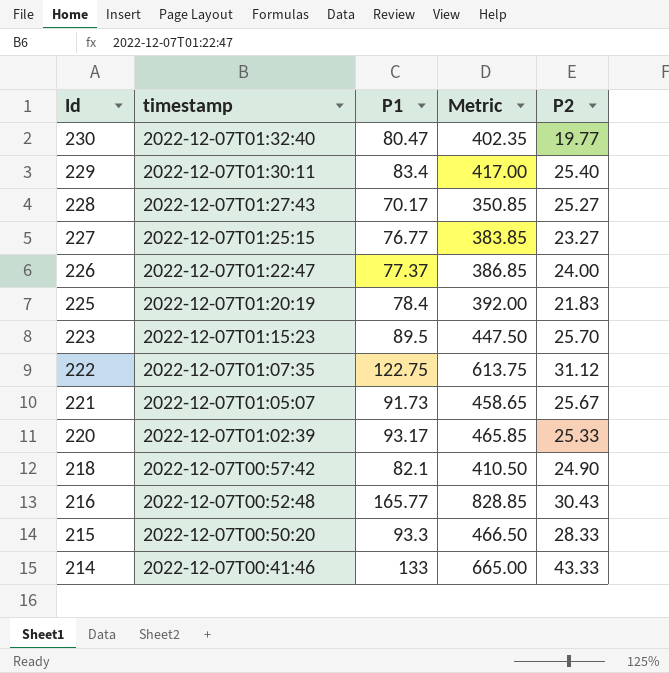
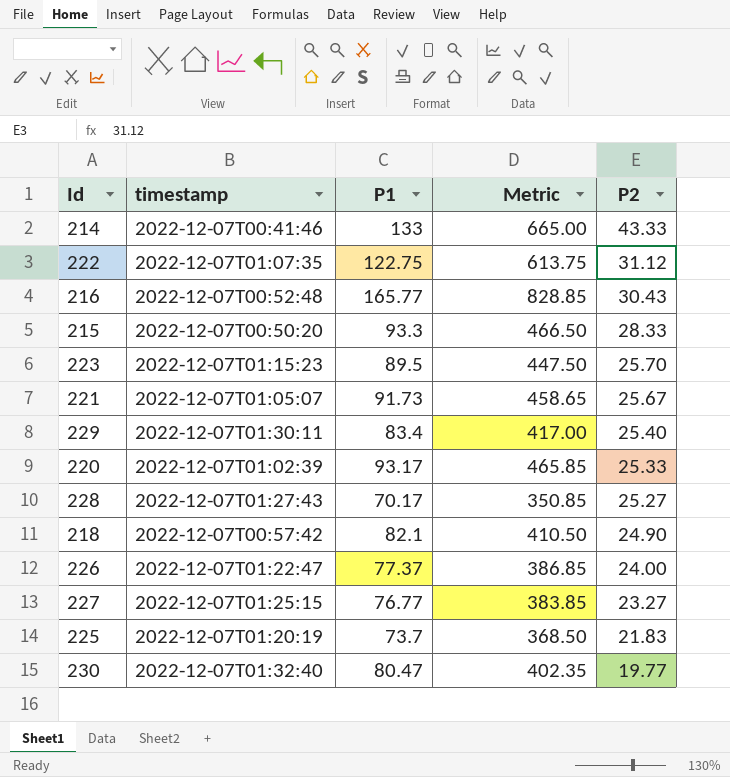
row order: Id descending -> P2 descending
225 | P1: 78.4 -> 73.7
225 | Metric: 392.00 -> 368.50

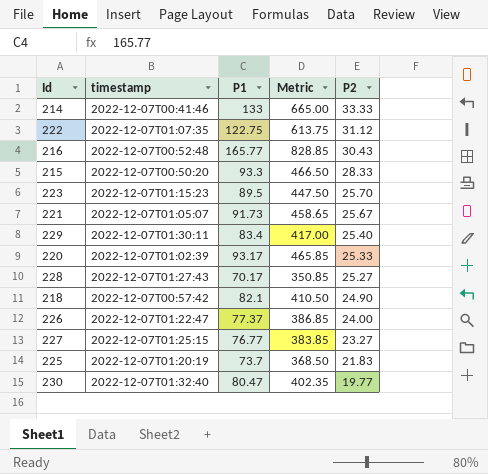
214 | P2: 43.33 -> 33.33

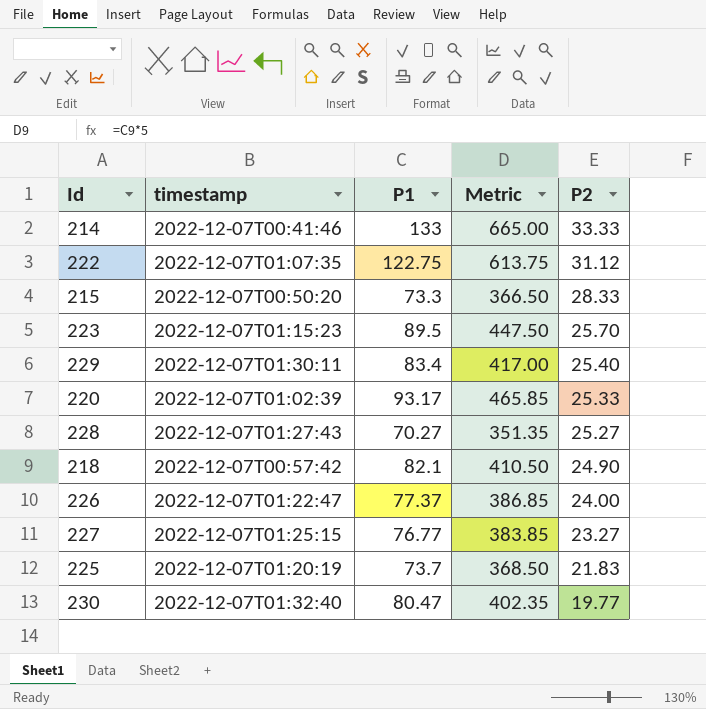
row 216: 2022-12-07T00:52:48 | 165.77 | 828.85 | 30.43 -> none
row 221: 2022-12-07T01:05:07 | 91.73 | 458.65 | 25.67 -> none
215 | P1: 93.3 -> 73.3
215 | Metric: 466.50 -> 366.50
228 | P1: 70.17 -> 70.27
228 | Metric: 350.85 -> 351.35

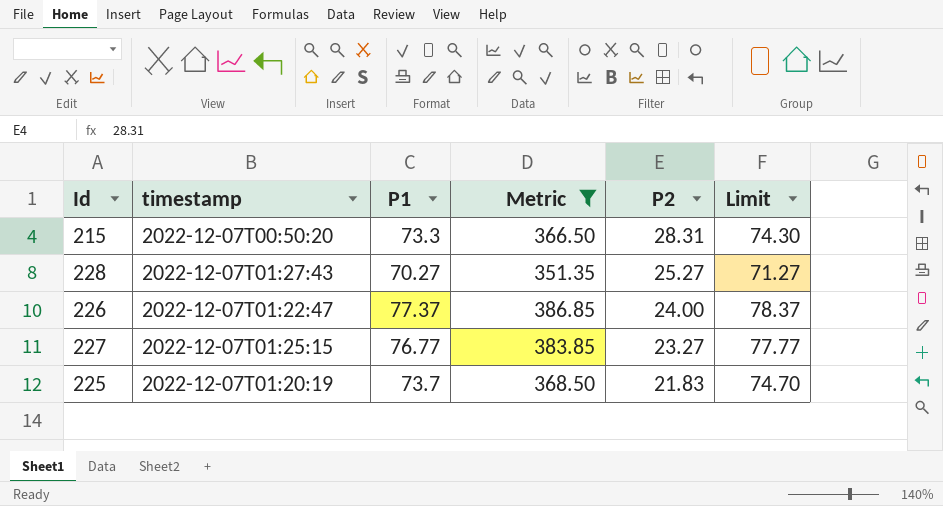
filter: none -> Metric <= 386.85
column Limit | formula: none -> [P1] + 1
215 | P2: 28.33 -> 28.31

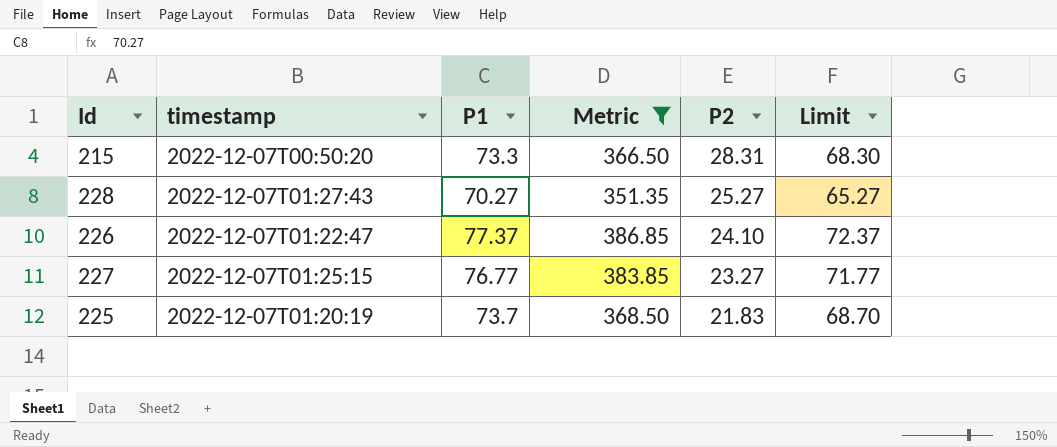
column Limit | formula: [P1] + 1 -> [P1] - 5
226 | P2: 24.00 -> 24.10

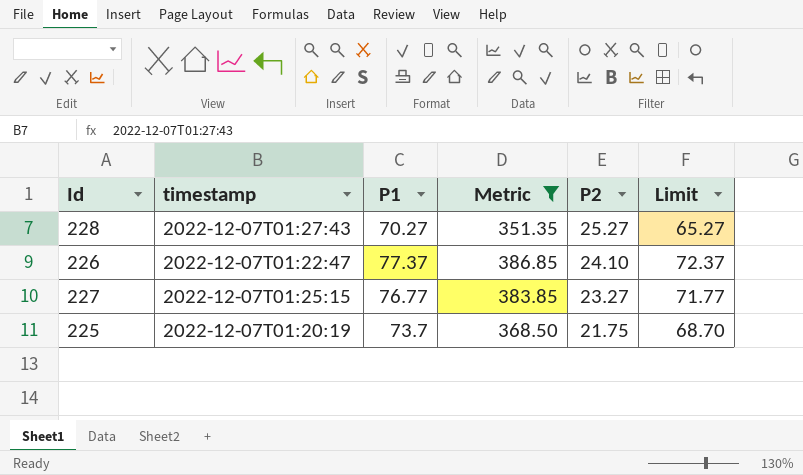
row 215: 2022-12-07T00:50:20 | 73.3 | 366.50 | 28.31 | 68.30 -> none
225 | P2: 21.83 -> 21.75

